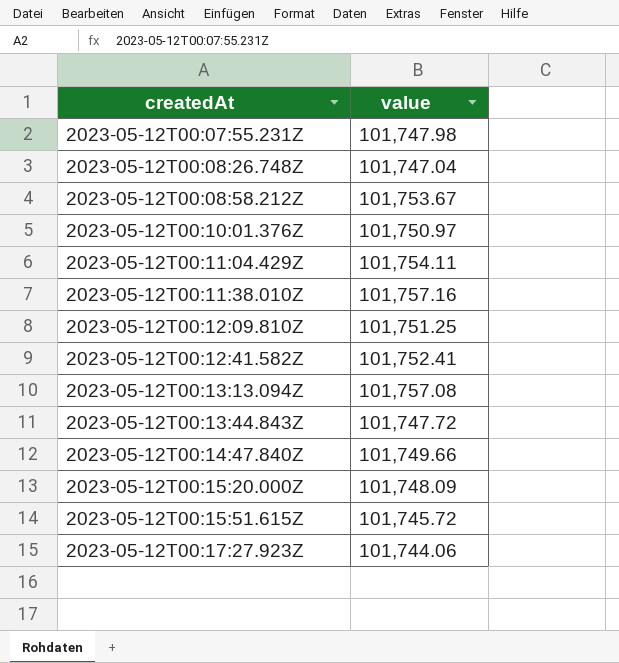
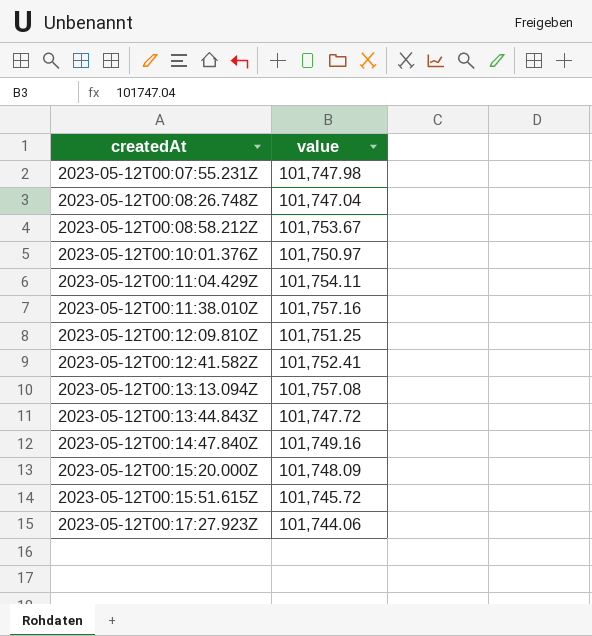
2023-05-12T00:14:47.840Z | value: 101,749.66 -> 101,749.16

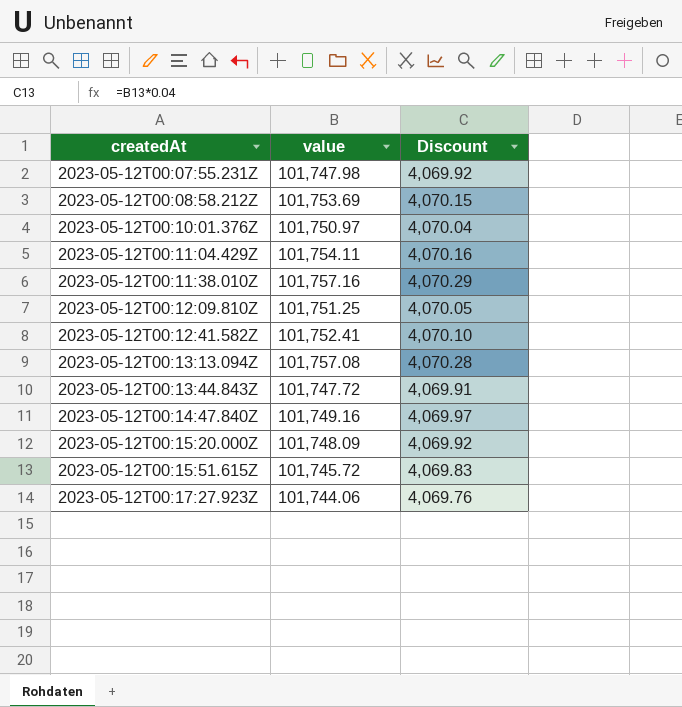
column Discount | formula: none -> [value] * 0.04
row 2023-05-12T00:08:26.748Z: 101,747.04 -> none
2023-05-12T00:08:58.212Z | value: 101,753.67 -> 101,753.69

